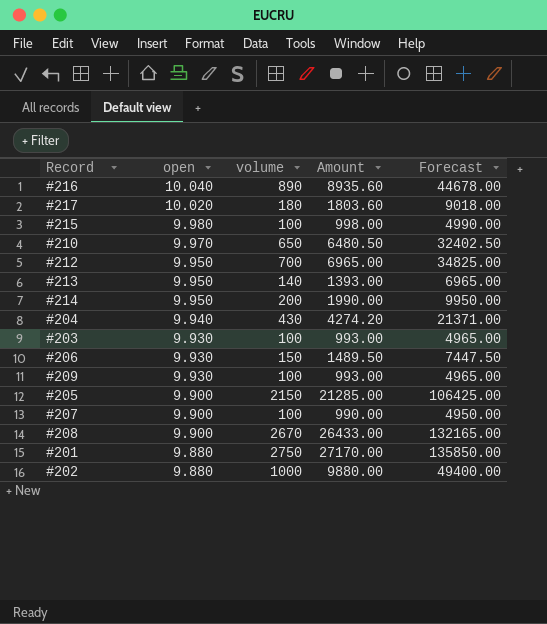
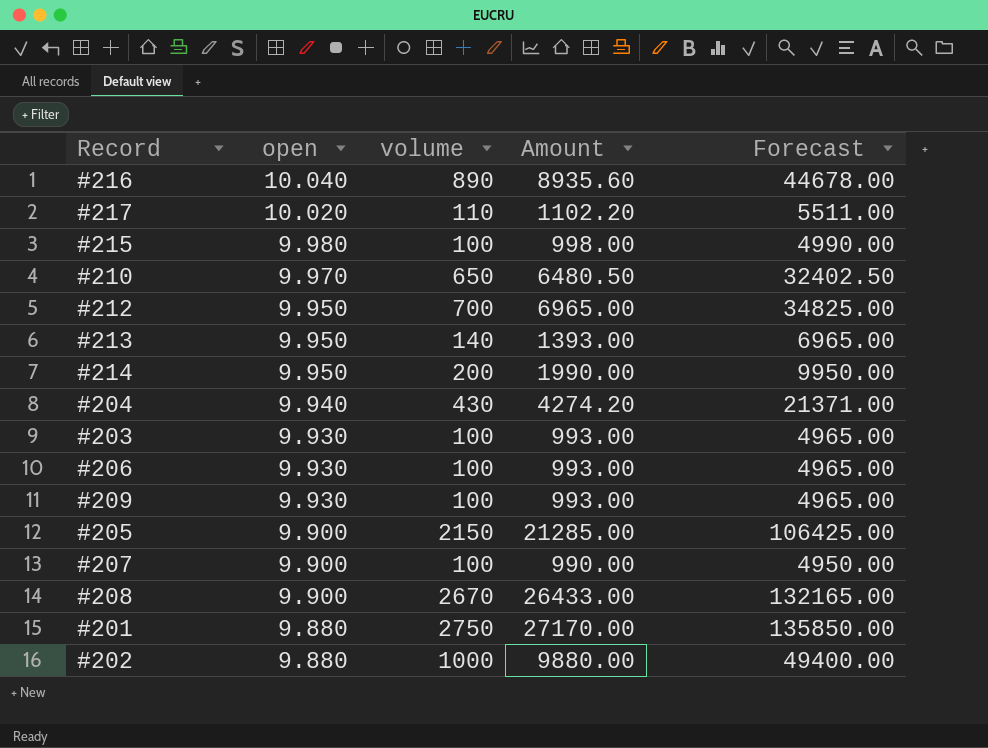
#217 | volume: 180 -> 110
#217 | Amount: 1803.60 -> 1102.20
#217 | Forecast: 9018.00 -> 5511.00
#206 | volume: 150 -> 100
#206 | Amount: 1489.50 -> 993.00
#206 | Forecast: 7447.50 -> 4965.00

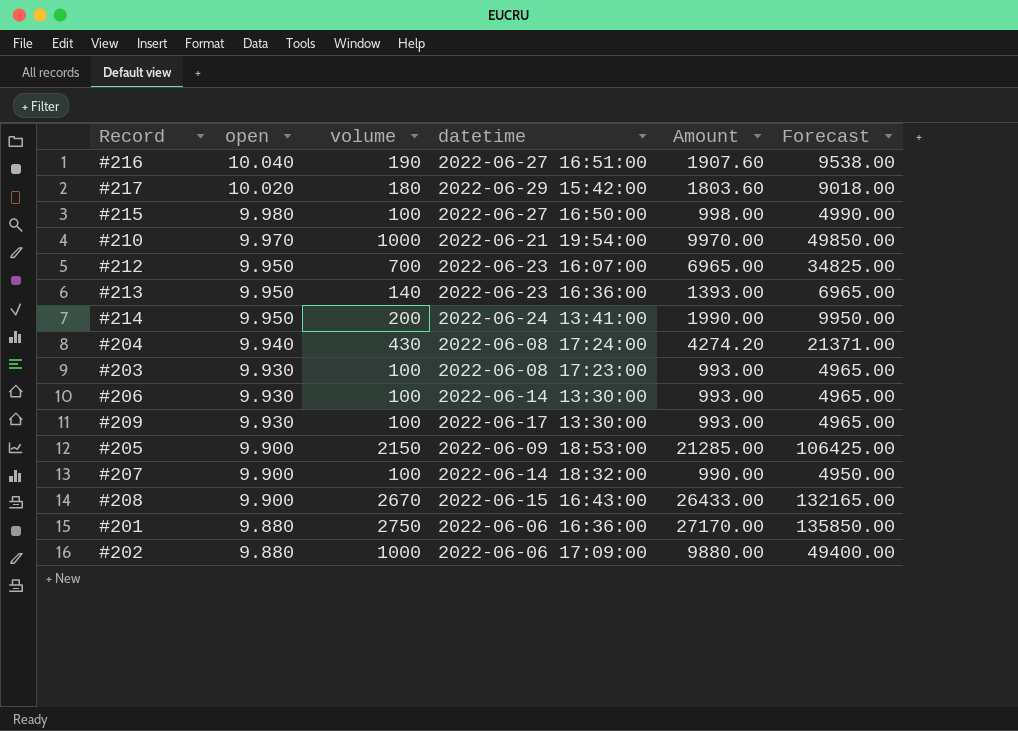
column datetime | position: none -> 4
#216 | volume: 890 -> 190
#216 | Amount: 8935.60 -> 1907.60
#216 | Forecast: 44678.00 -> 9538.00
#217 | volume: 110 -> 180
#217 | Amount: 1102.20 -> 1803.60
#217 | Forecast: 5511.00 -> 9018.00
#210 | volume: 650 -> 1000
#210 | Amount: 6480.50 -> 9970.00
#210 | Forecast: 32402.50 -> 49850.00

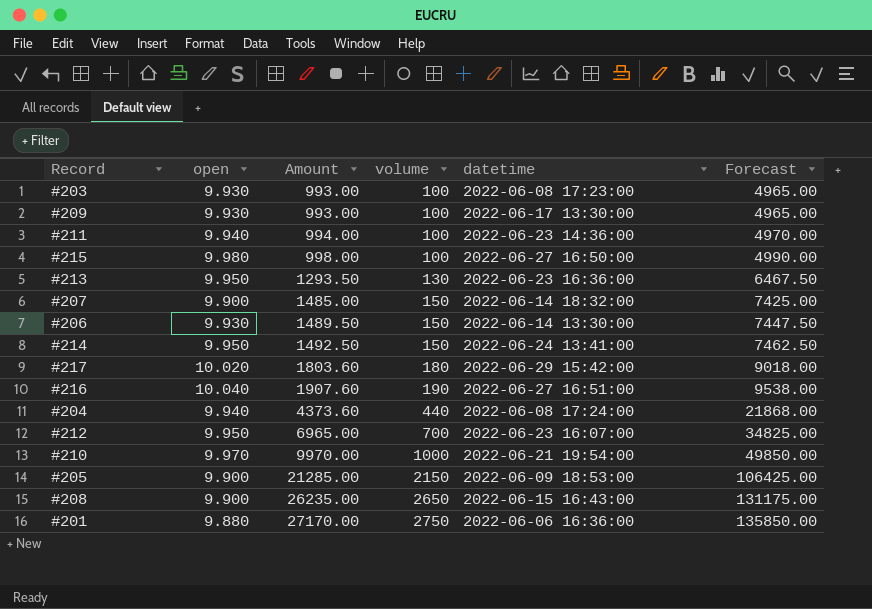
row order: open descending -> Amount ascending
column Amount | position: 5 -> 3
row #202: 9.880 | 1000 | 2022-06-06 17:09:00 | 9880.00 | 49400.00 -> none
row #211: none -> 9.940 | 994.00 | 100 | 2022-06-23 14:36:00 | 4970.00
#213 | Amount: 1393.00 -> 1293.50
#213 | volume: 140 -> 130
#213 | Forecast: 6965.00 -> 6467.50
#207 | Amount: 990.00 -> 1485.00
#207 | volume: 100 -> 150
#207 | Forecast: 4950.00 -> 7425.00
#206 | Amount: 993.00 -> 1489.50
#206 | volume: 100 -> 150
#206 | Forecast: 4965.00 -> 7447.50
#214 | Amount: 1990.00 -> 1492.50
#214 | volume: 200 -> 150
#214 | Forecast: 9950.00 -> 7462.50
#204 | Amount: 4274.20 -> 4373.60
#204 | volume: 430 -> 440
#204 | Forecast: 21371.00 -> 21868.00
#208 | Amount: 26433.00 -> 26235.00
#208 | volume: 2670 -> 2650
#208 | Forecast: 132165.00 -> 131175.00

